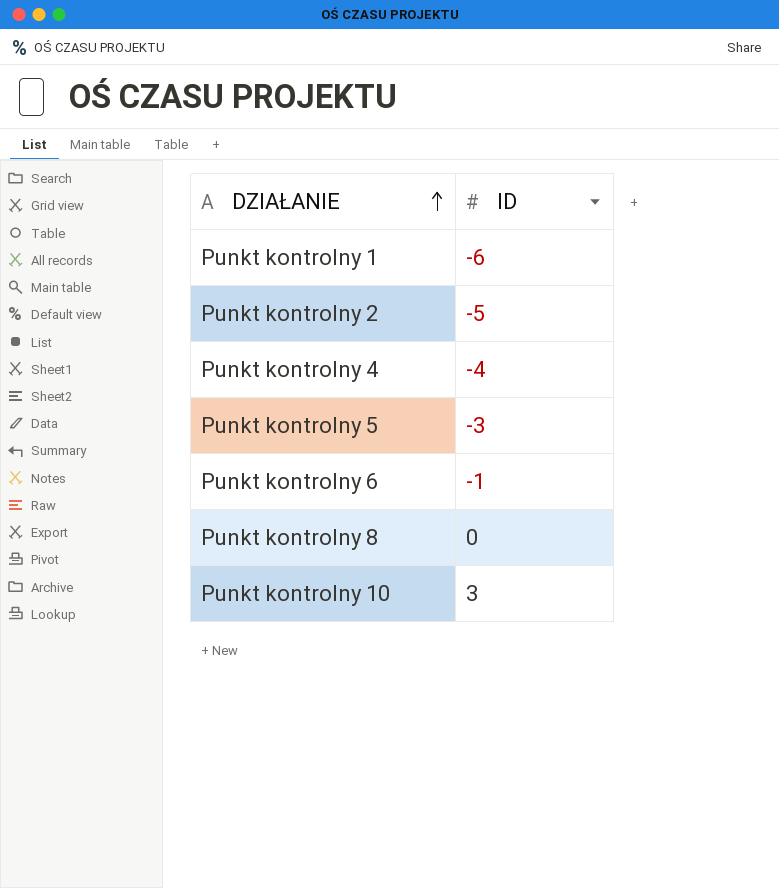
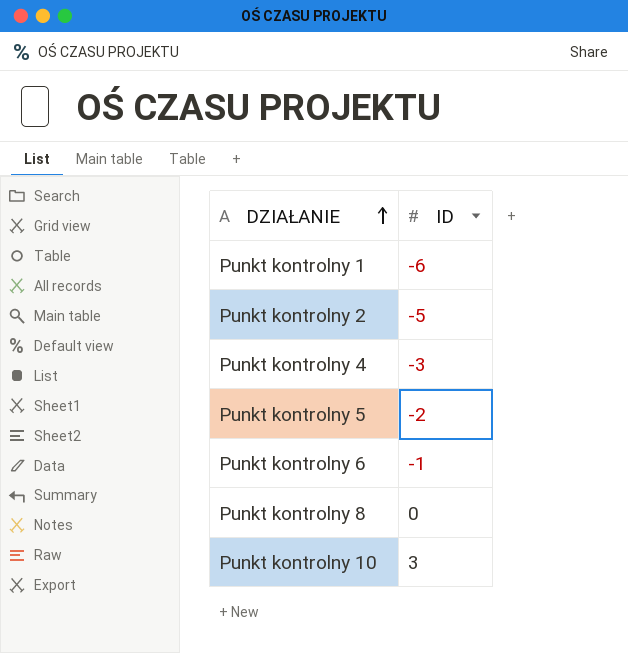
Punkt kontrolny 4 | ID: -4 -> -3
Punkt kontrolny 5 | ID: -3 -> -2

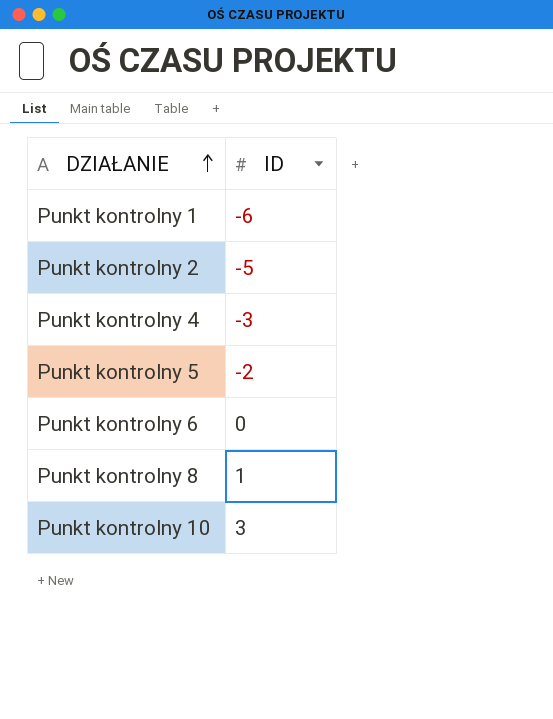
Punkt kontrolny 6 | ID: -1 -> 0
Punkt kontrolny 8 | ID: 0 -> 1

